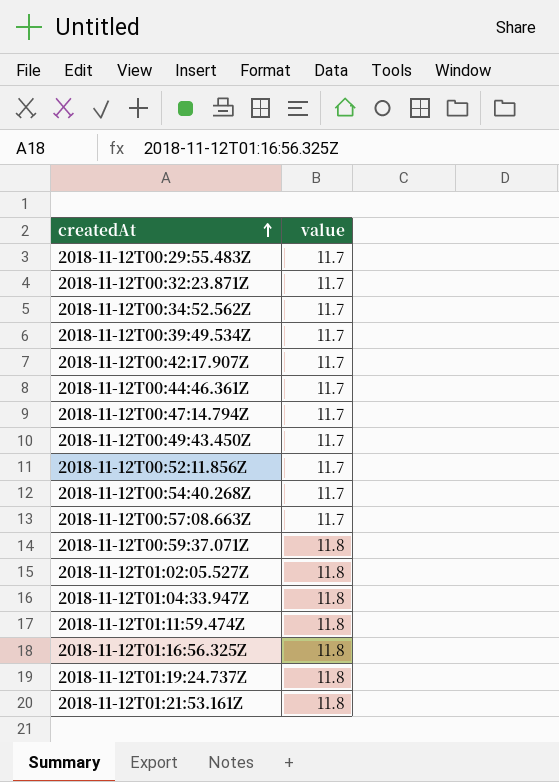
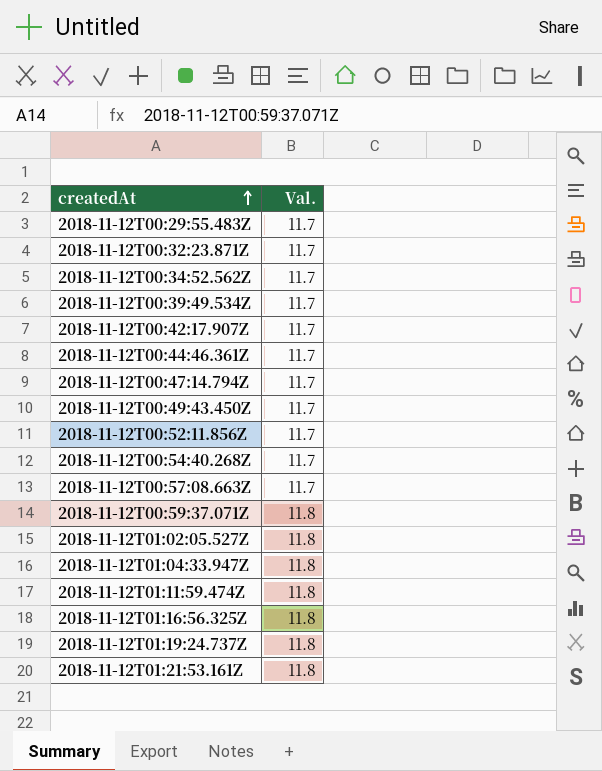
column name: value -> Val.

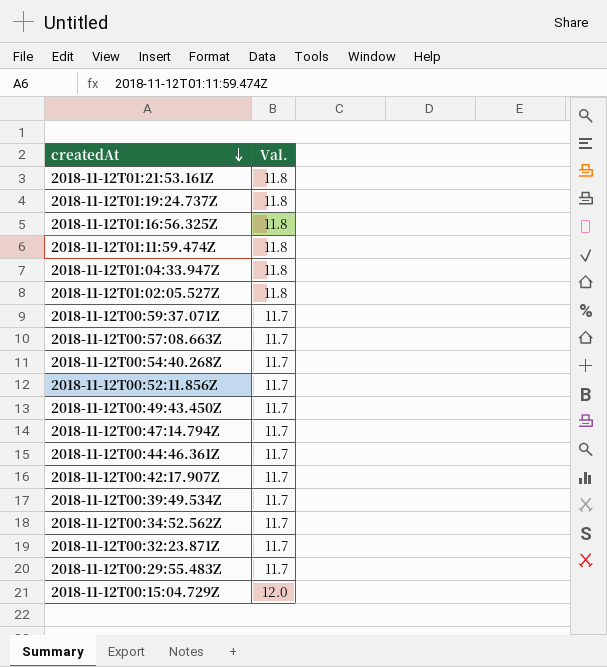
row order: createdAt ascending -> createdAt descending
2018-11-12T00:59:37.071Z | Val.: 11.8 -> 11.7
row 2018-11-12T00:15:04.729Z: none -> 12.0

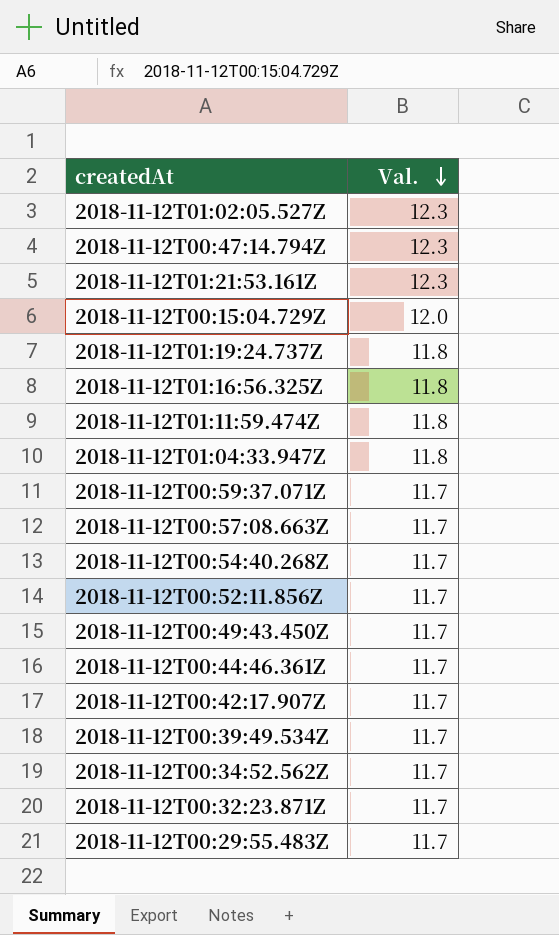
row order: createdAt descending -> Val. descending
2018-11-12T01:02:05.527Z | Val.: 11.8 -> 12.3
2018-11-12T00:47:14.794Z | Val.: 11.7 -> 12.3
2018-11-12T01:21:53.161Z | Val.: 11.8 -> 12.3

